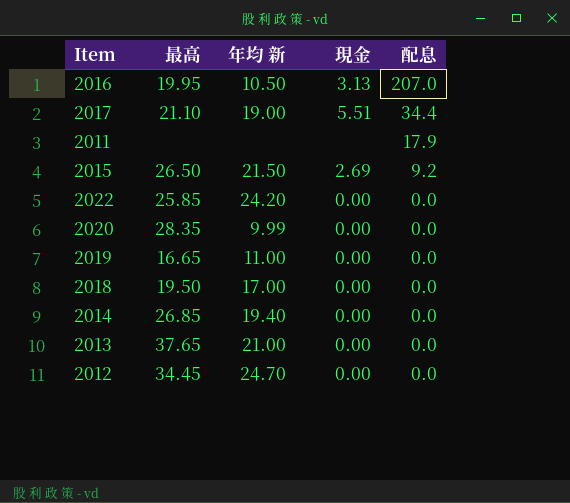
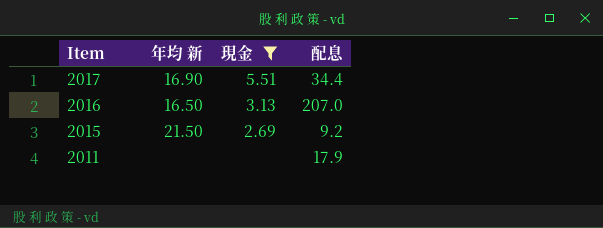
filter: none -> 現金 != 0.00
row order: 配息 descending -> Item descending
column 最高 | position: 2 -> none
2017 | 年均 新: 19.00 -> 16.90
2016 | 年均 新: 10.50 -> 16.50

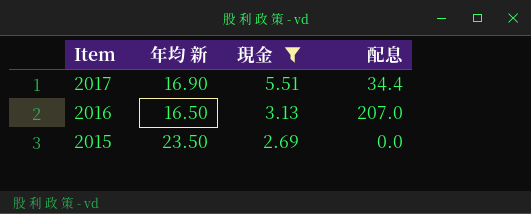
row 2011: none | none | 17.9 -> none
2015 | 年均 新: 21.50 -> 23.50
2015 | 配息: 9.2 -> 0.0

